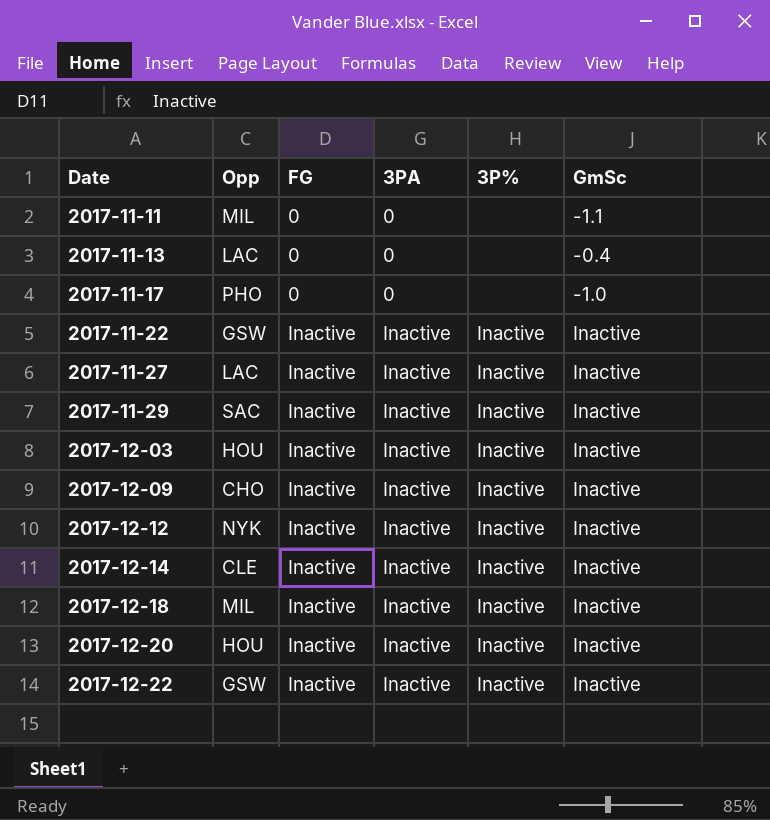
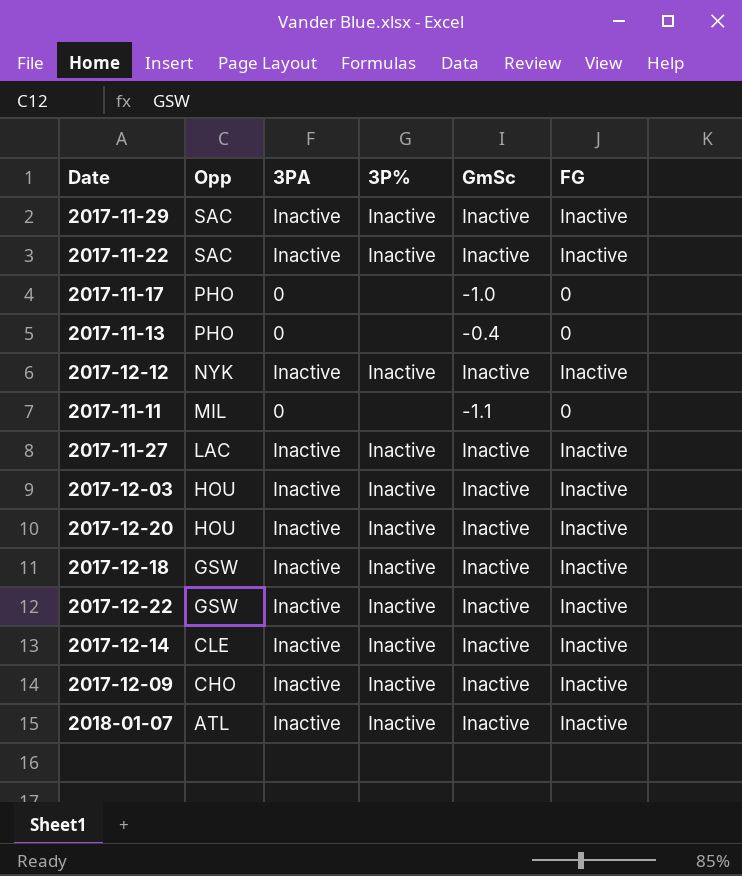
row order: Date ascending -> Opp descending
column FG | position: 3 -> 6
2017-11-22 | Opp: GSW -> SAC
2017-11-13 | Opp: LAC -> PHO
2017-12-18 | Opp: MIL -> GSW
row 2018-01-07: none -> ATL | Inactive | Inactive | Inactive | Inactive

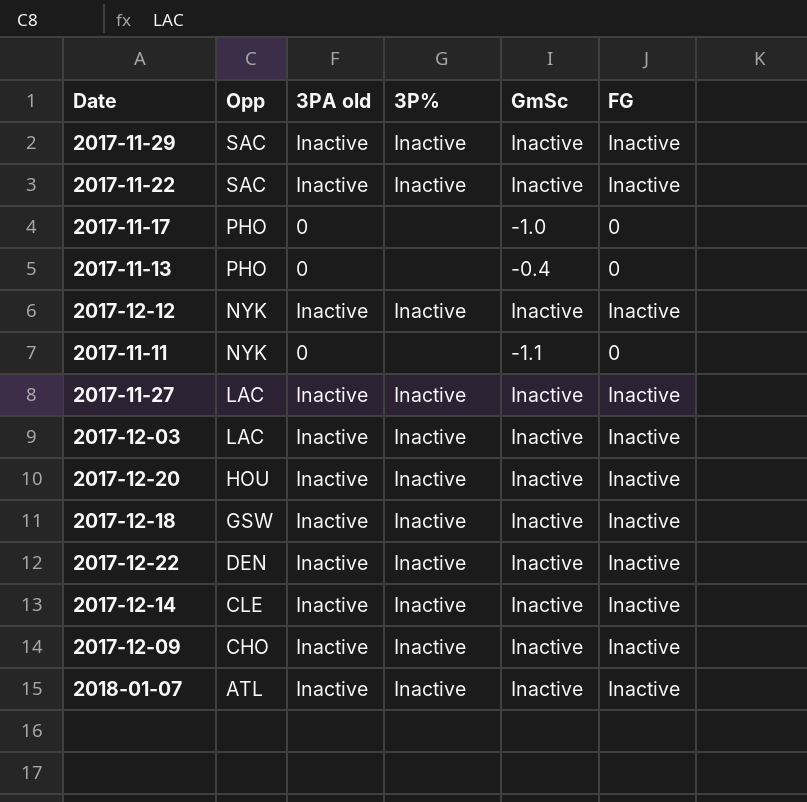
column name: 3PA -> 3PA old
2017-11-11 | Opp: MIL -> NYK
2017-12-03 | Opp: HOU -> LAC
2017-12-22 | Opp: GSW -> DEN

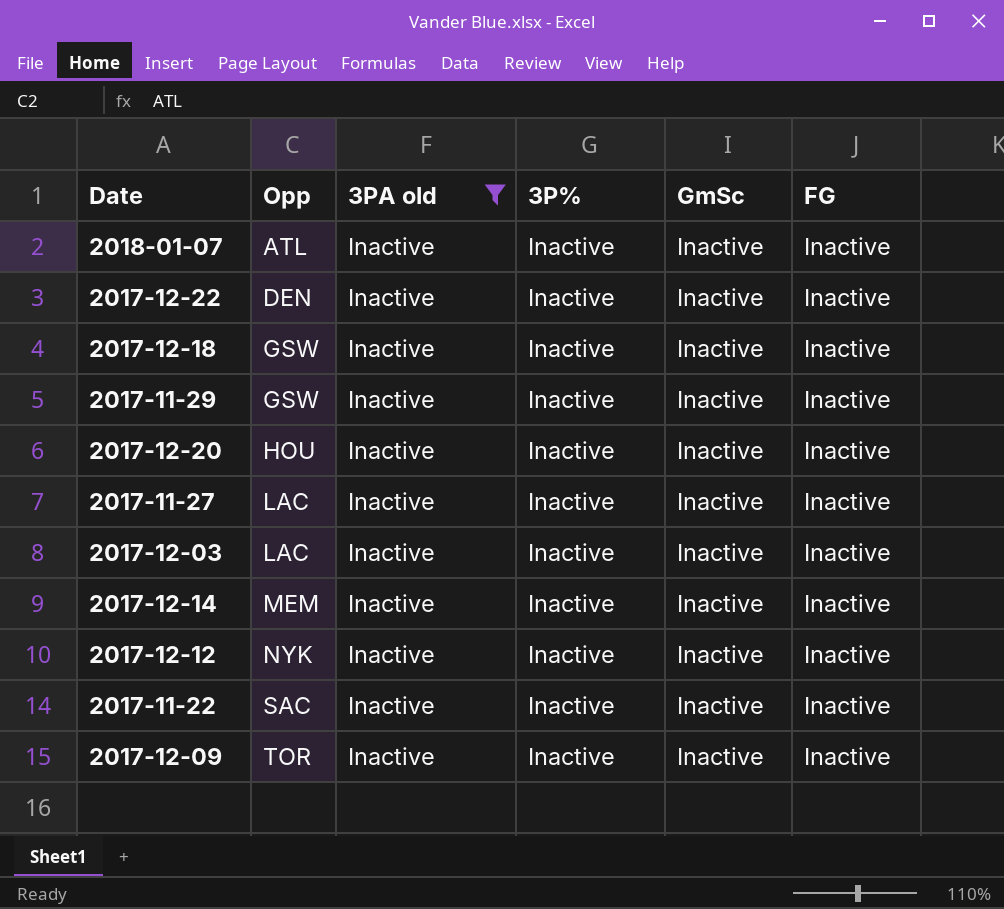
filter: none -> 3PA old = Inactive
row order: Opp descending -> Opp ascending
2017-11-29 | Opp: SAC -> GSW
2017-12-14 | Opp: CLE -> MEM
2017-12-09 | Opp: CHO -> TOR

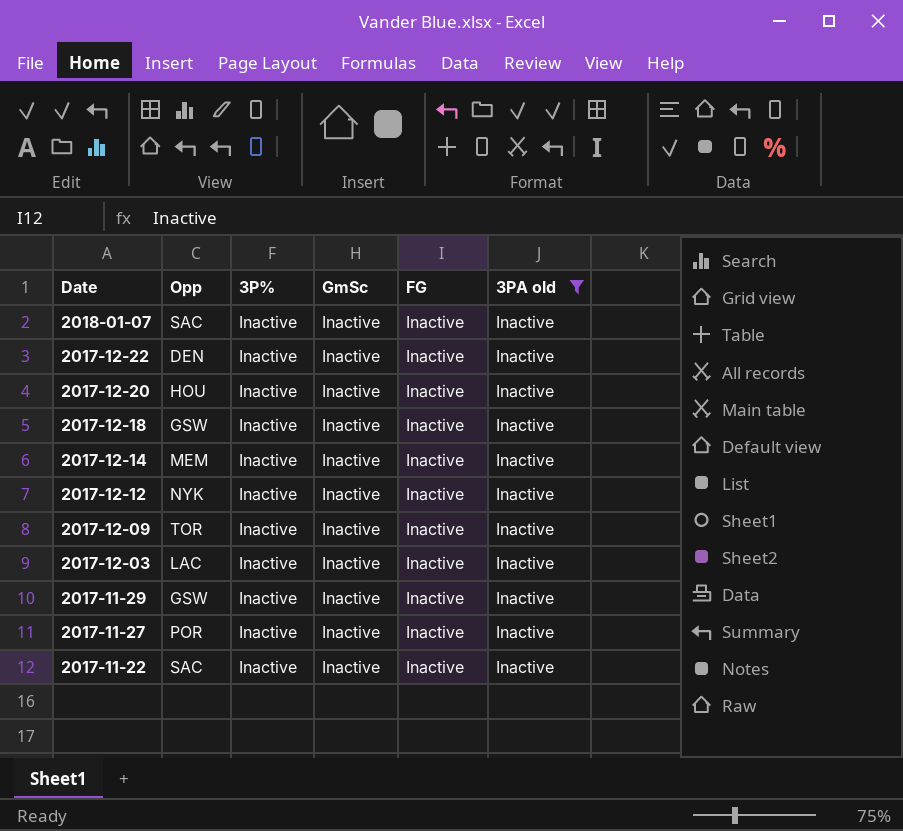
row order: Opp ascending -> Date descending
column 3PA old | position: 3 -> 6
2018-01-07 | Opp: ATL -> SAC
2017-11-27 | Opp: LAC -> POR

